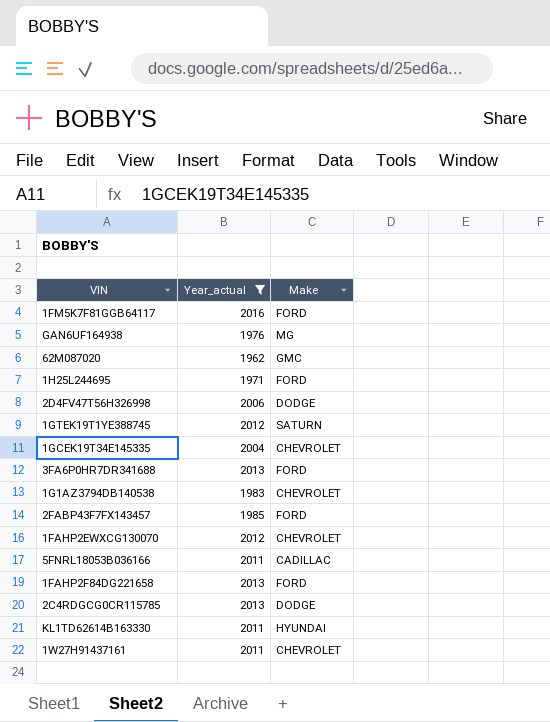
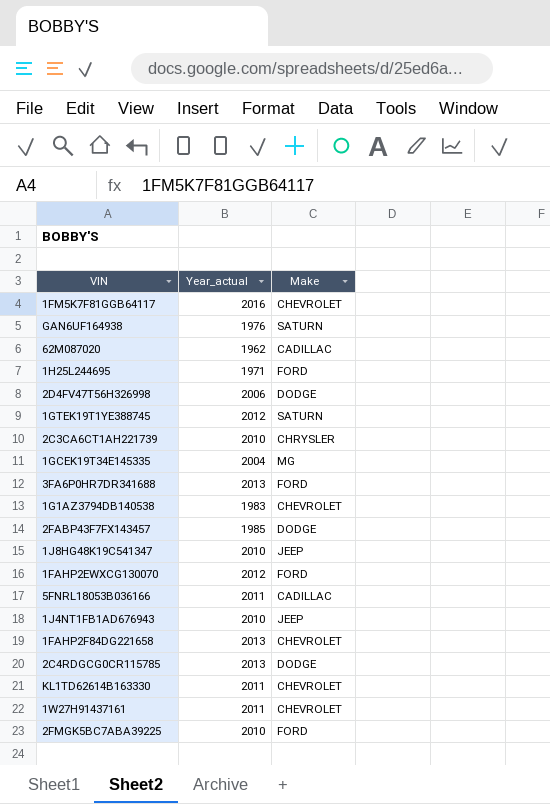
filter: Year_actual != 2010 -> none
1FM5K7F81GGB64117 | Make: FORD -> CHEVROLET
GAN6UF164938 | Make: MG -> SATURN
62M087020 | Make: GMC -> CADILLAC
1GCEK19T34E145335 | Make: CHEVROLET -> MG
2FABP43F7FX143457 | Make: FORD -> DODGE
1FAHP2EWXCG130070 | Make: CHEVROLET -> FORD
1FAHP2F84DG221658 | Make: FORD -> CHEVROLET
KL1TD62614B163330 | Make: HYUNDAI -> CHEVROLET

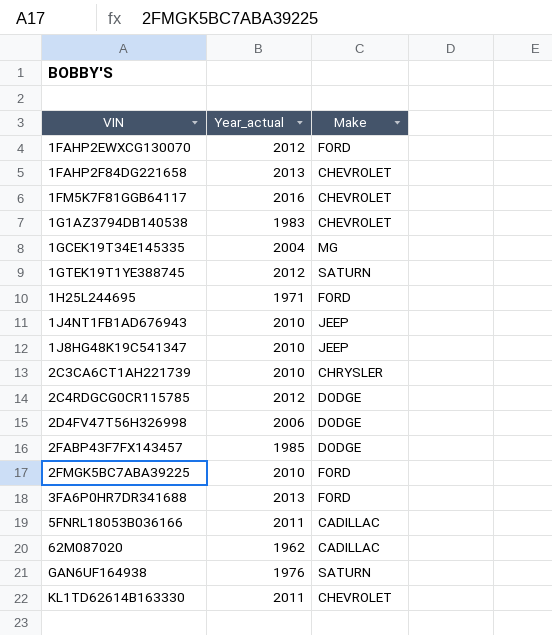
row order: none -> VIN ascending
row 1W27H91437161: 2011 | CHEVROLET -> none
2C4RDGCG0CR115785 | Year_actual: 2013 -> 2012

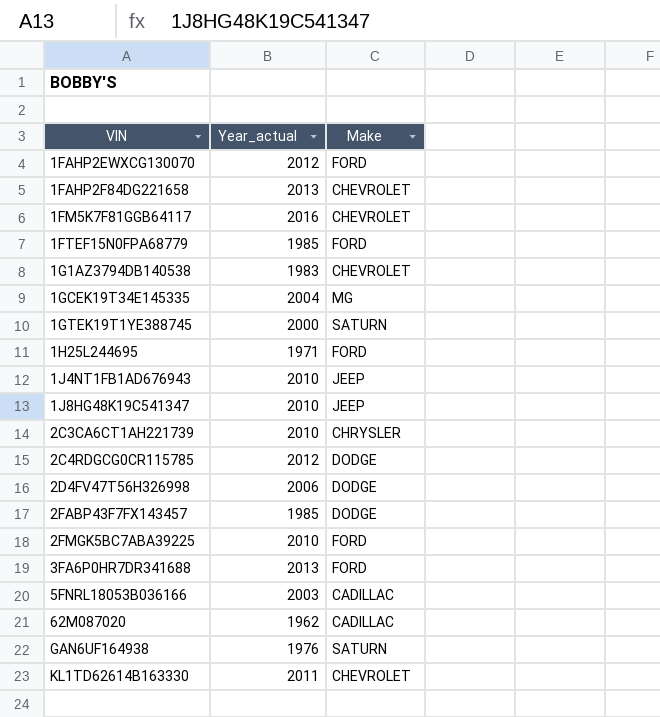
row 1FTEF15N0FPA68779: none -> 1985 | FORD
1GTEK19T1YE388745 | Year_actual: 2012 -> 2000
5FNRL18053B036166 | Year_actual: 2011 -> 2003

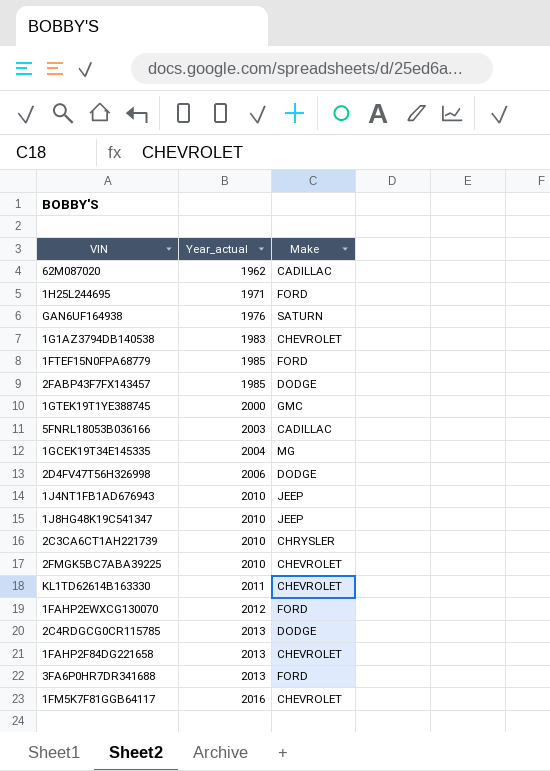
row order: VIN ascending -> Year_actual ascending
1GTEK19T1YE388745 | Make: SATURN -> GMC
2FMGK5BC7ABA39225 | Make: FORD -> CHEVROLET
2C4RDGCG0CR115785 | Year_actual: 2012 -> 2013

